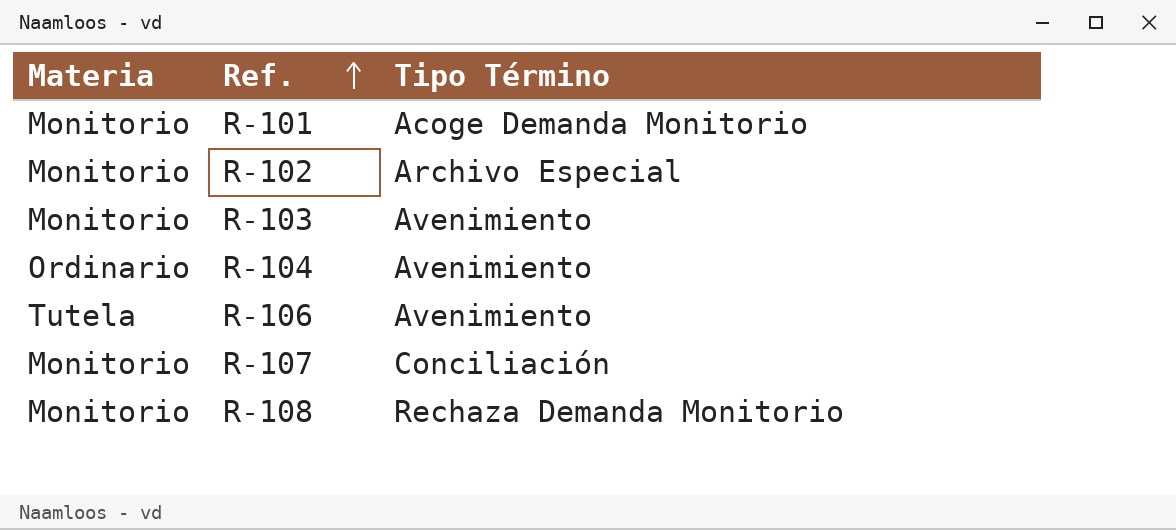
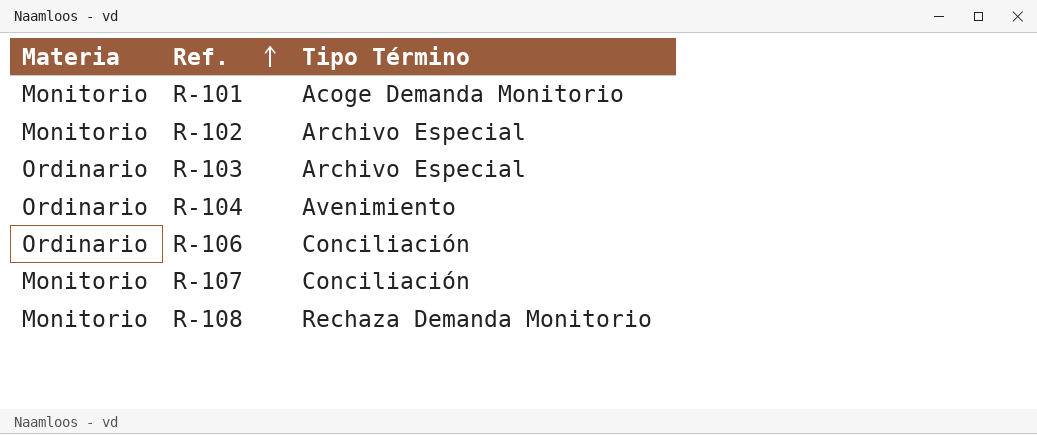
R-103 | Materia: Monitorio -> Ordinario
R-103 | Tipo Término: Avenimiento -> Archivo Especial
R-106 | Materia: Tutela -> Ordinario
R-106 | Tipo Término: Avenimiento -> Conciliación

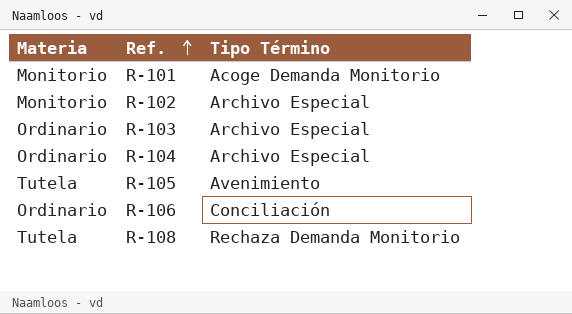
row R-107: Monitorio | Conciliación -> none
R-104 | Tipo Término: Avenimiento -> Archivo Especial
row R-105: none -> Tutela | Avenimiento
R-108 | Materia: Monitorio -> Tutela

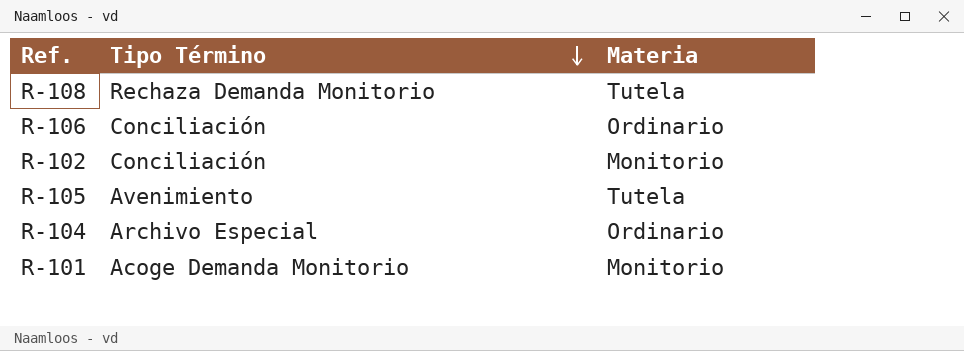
row order: Ref. ascending -> Tipo Término descending
column Materia | position: 1 -> 3
row R-103: Ordinario | Archivo Especial -> none
R-102 | Tipo Término: Archivo Especial -> Conciliación

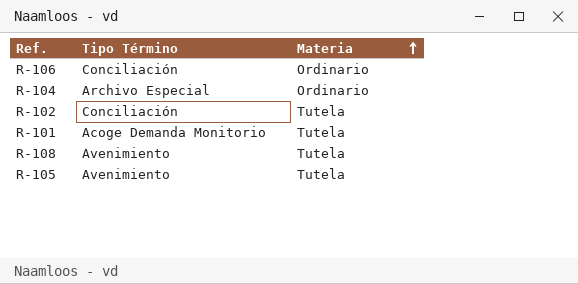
row order: Tipo Término descending -> Materia ascending
R-102 | Materia: Monitorio -> Tutela
R-101 | Materia: Monitorio -> Tutela
R-108 | Tipo Término: Rechaza Demanda Monitorio -> Avenimiento

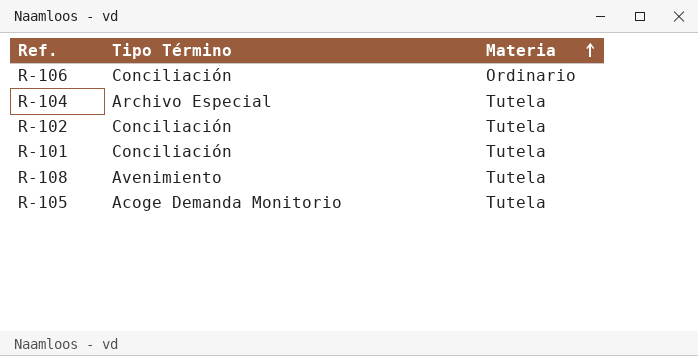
R-104 | Materia: Ordinario -> Tutela
R-101 | Tipo Término: Acoge Demanda Monitorio -> Conciliación
R-105 | Tipo Término: Avenimiento -> Acoge Demanda Monitorio

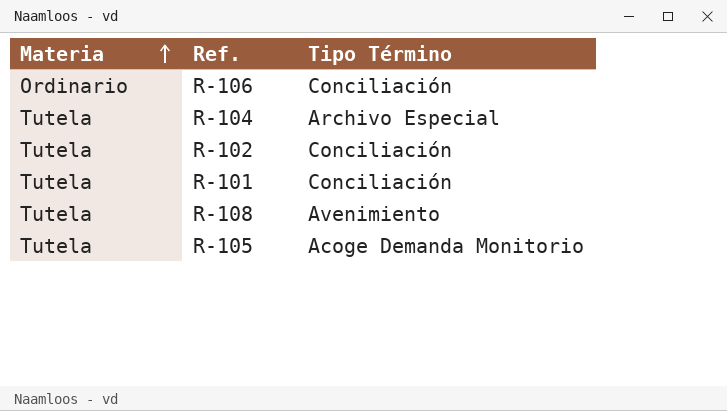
column Materia | position: 3 -> 1

